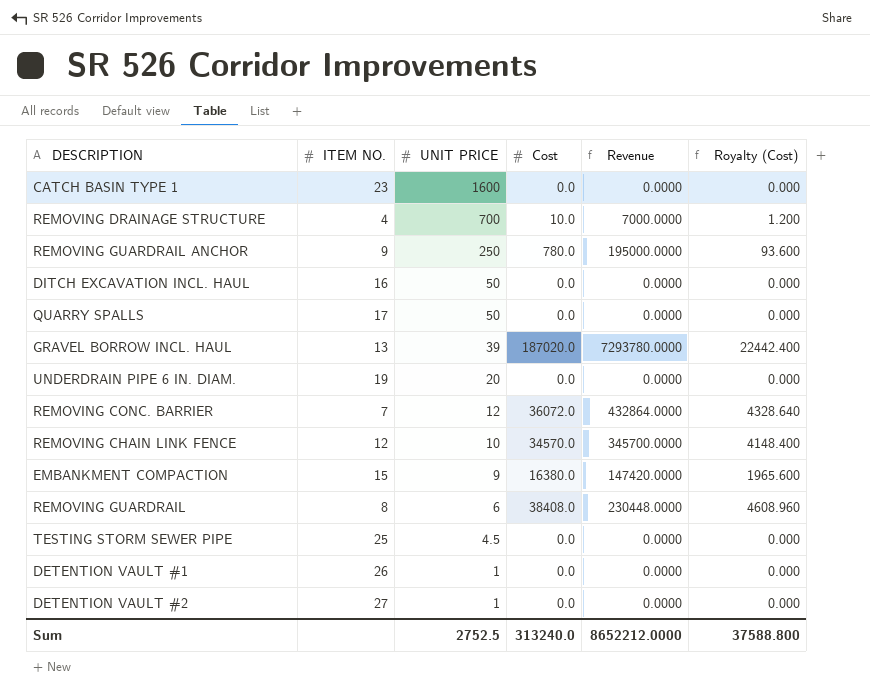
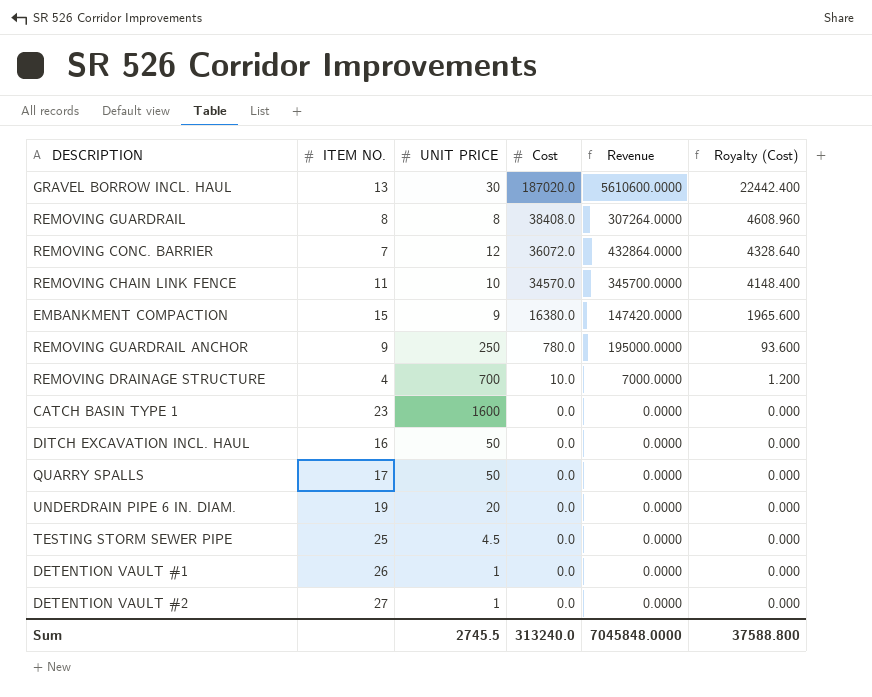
row order: UNIT PRICE descending -> Cost descending
GRAVEL BORROW INCL. HAUL | UNIT PRICE: 39 -> 30
GRAVEL BORROW INCL. HAUL | Revenue: 7293780.0000 -> 5610600.0000
REMOVING GUARDRAIL | UNIT PRICE: 6 -> 8
REMOVING GUARDRAIL | Revenue: 230448.0000 -> 307264.0000
REMOVING CHAIN LINK FENCE | ITEM NO.: 12 -> 11
Sum | UNIT PRICE: 2752.5 -> 2745.5
Sum | Revenue: 8652212.0000 -> 7045848.0000

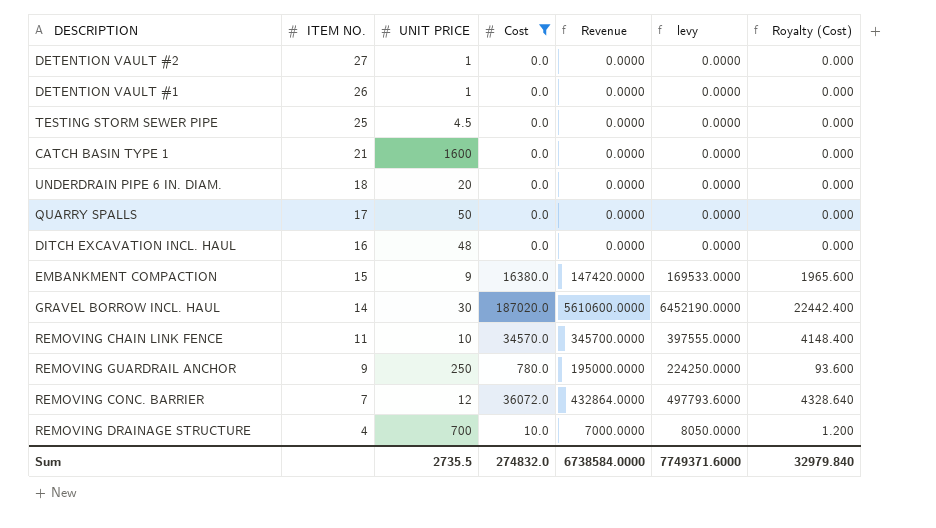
filter: none -> Cost != 38408.0
row order: Cost descending -> ITEM NO. descending
column levy | formula: none -> [Revenue] * 1.15
CATCH BASIN TYPE 1 | ITEM NO.: 23 -> 21
UNDERDRAIN PIPE 6 IN. DIAM. | ITEM NO.: 19 -> 18
DITCH EXCAVATION INCL. HAUL | UNIT PRICE: 50 -> 48
GRAVEL BORROW INCL. HAUL | ITEM NO.: 13 -> 14
Sum | UNIT PRICE: 2745.5 -> 2735.5
Sum | Cost: 313240.0 -> 274832.0
Sum | Revenue: 7045848.0000 -> 6738584.0000
Sum | Royalty (Cost): 37588.800 -> 32979.840

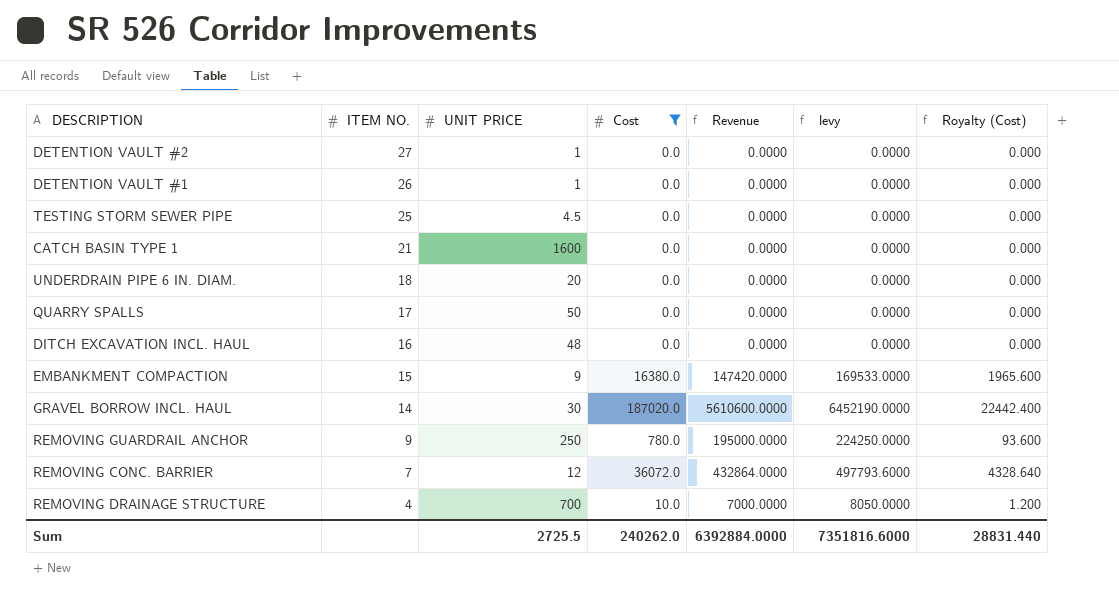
row REMOVING CHAIN LINK FENCE: 11 | 10 | 34570.0 | 345700.0000 | 397555.0000 | 4148.400 -> none
Sum | UNIT PRICE: 2735.5 -> 2725.5
Sum | Cost: 274832.0 -> 240262.0
Sum | Revenue: 6738584.0000 -> 6392884.0000
Sum | levy: 7749371.6000 -> 7351816.6000
Sum | Royalty (Cost): 32979.840 -> 28831.440

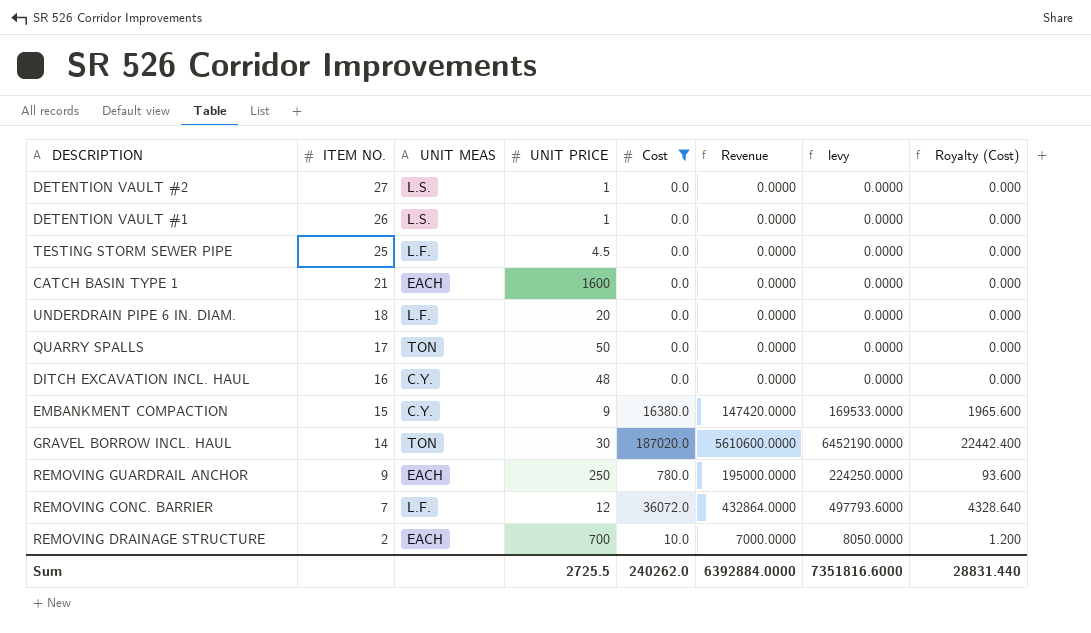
column UNIT MEAS | position: none -> 3
REMOVING DRAINAGE STRUCTURE | ITEM NO.: 4 -> 2

